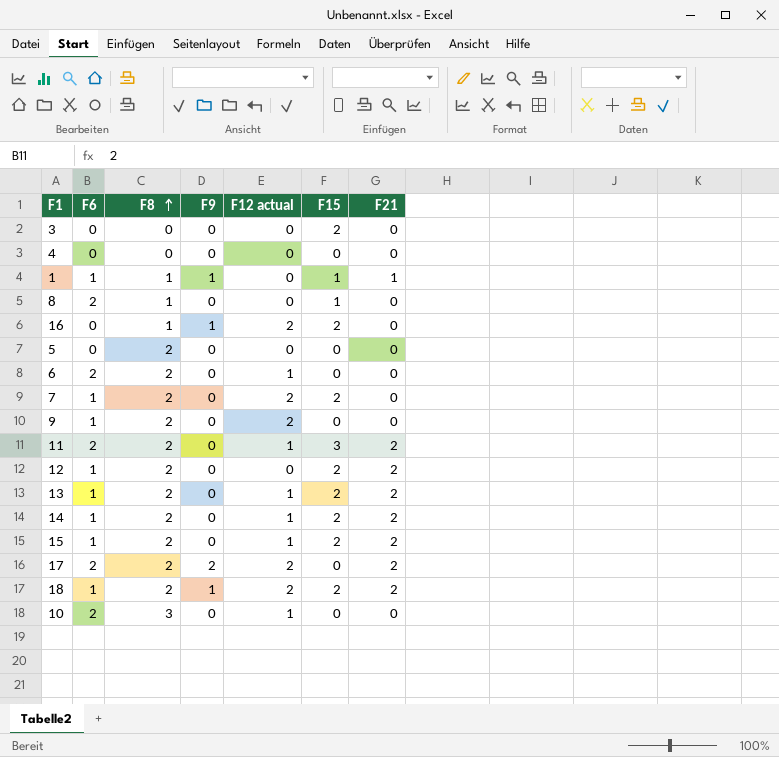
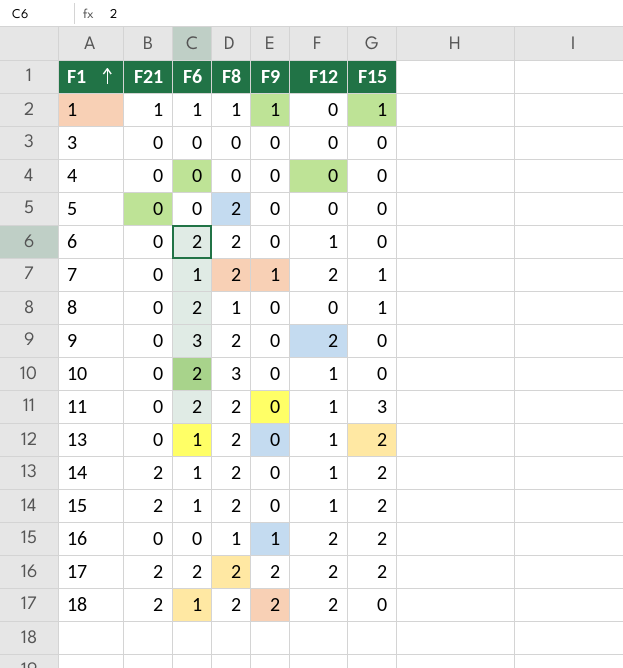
row order: F8 ascending -> F1 ascending
column F21 | position: 7 -> 2
column name: F12 actual -> F12
row 12: 1 | 2 | 0 | 0 | 2 | 2 -> none
3 | F15: 2 -> 0
7 | F9: 0 -> 1
7 | F15: 2 -> 1
9 | F6: 1 -> 3
11 | F21: 2 -> 0
13 | F21: 2 -> 0
17 | F15: 0 -> 2
18 | F9: 1 -> 2
18 | F15: 2 -> 0

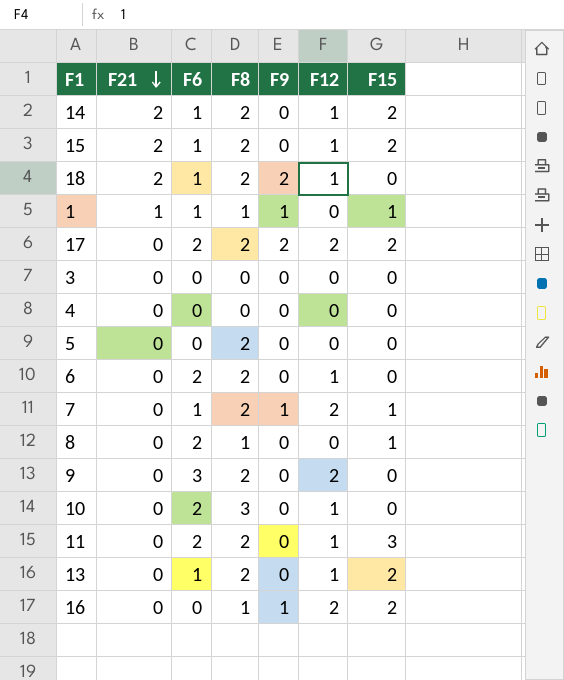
row order: F1 ascending -> F21 descending
18 | F12: 2 -> 1
17 | F21: 2 -> 0

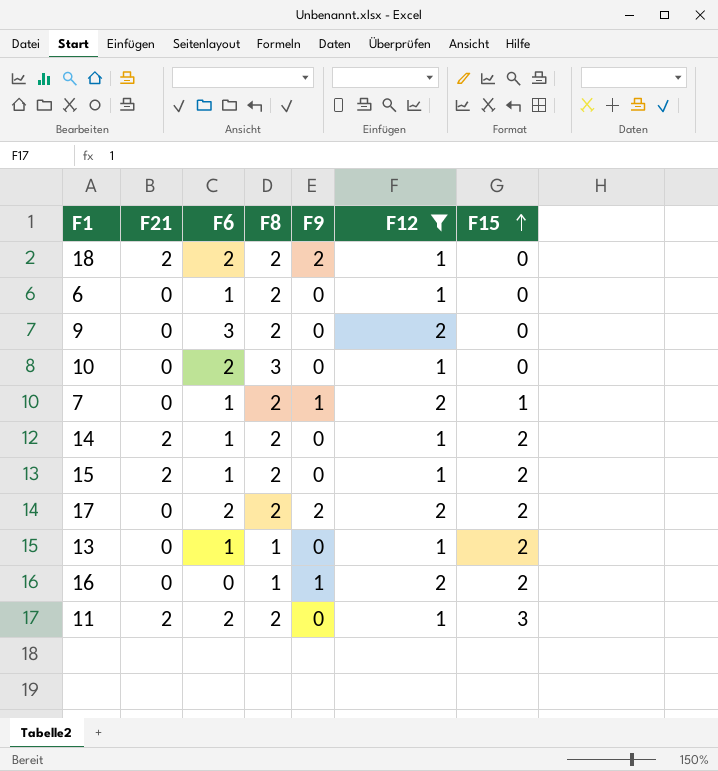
filter: none -> F12 != 0
row order: F21 descending -> F15 ascending
18 | F6: 1 -> 2
6 | F6: 2 -> 1
13 | F8: 2 -> 1
11 | F21: 0 -> 2

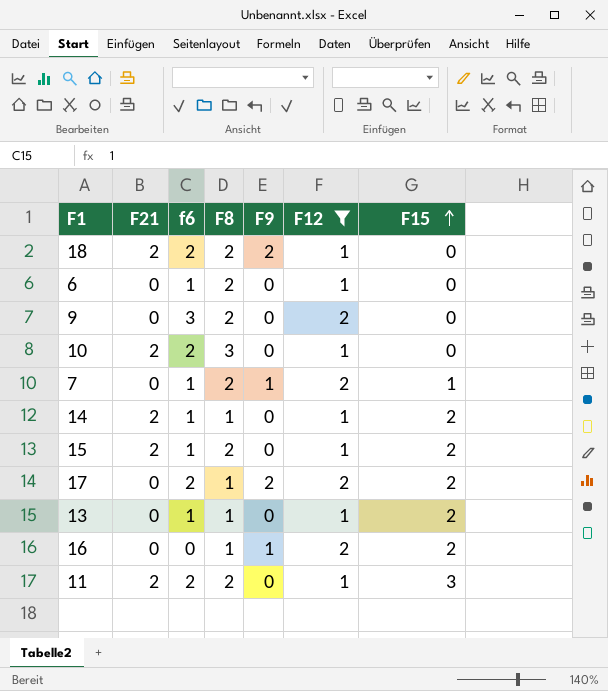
column name: F6 -> f6
10 | F21: 0 -> 2
14 | F8: 2 -> 1
17 | F8: 2 -> 1

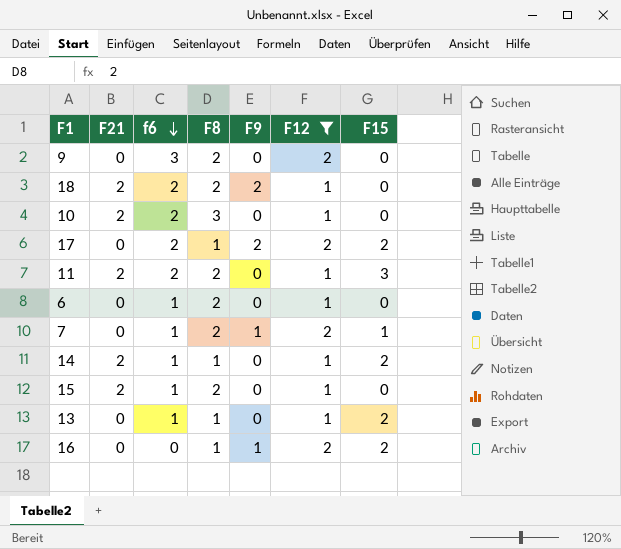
row order: F15 ascending -> f6 descending
15 | F15: 2 -> 0

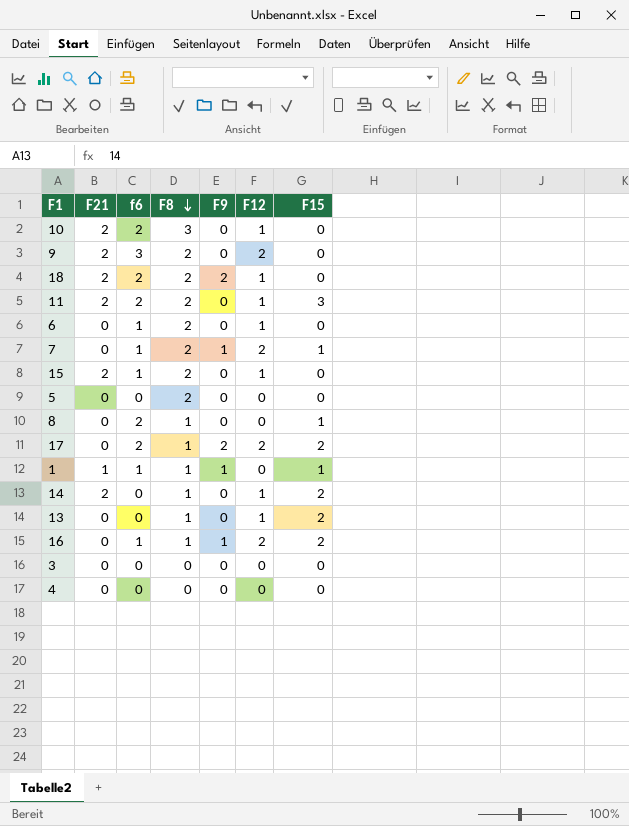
filter: F12 != 0 -> none
row order: f6 descending -> F8 descending
9 | F21: 0 -> 2
14 | f6: 1 -> 0
13 | f6: 1 -> 0
16 | f6: 0 -> 1

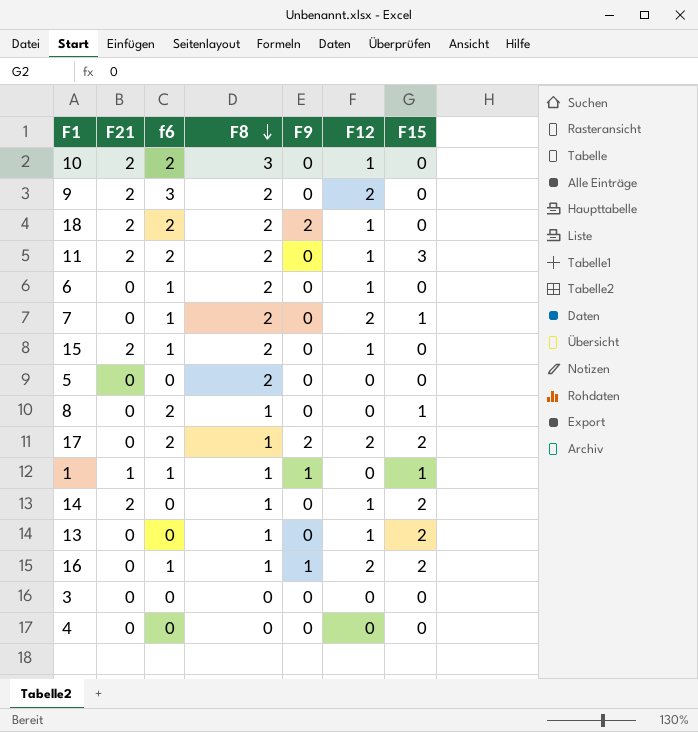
7 | F9: 1 -> 0

